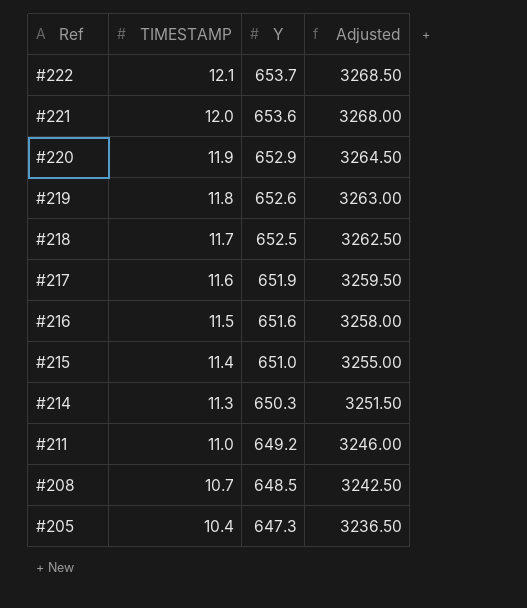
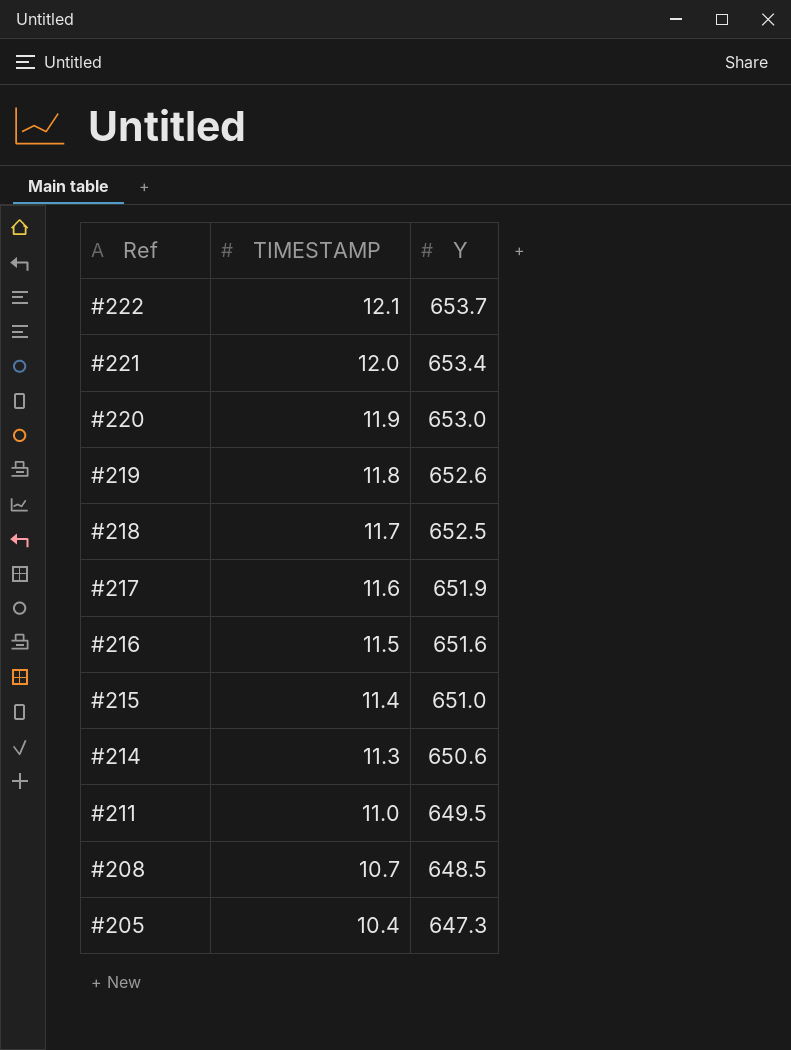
column Adjusted | formula: [Y] * 5 -> none
#221 | Y: 653.6 -> 653.4
#220 | Y: 652.9 -> 653.0
#214 | Y: 650.3 -> 650.6
#211 | Y: 649.2 -> 649.5

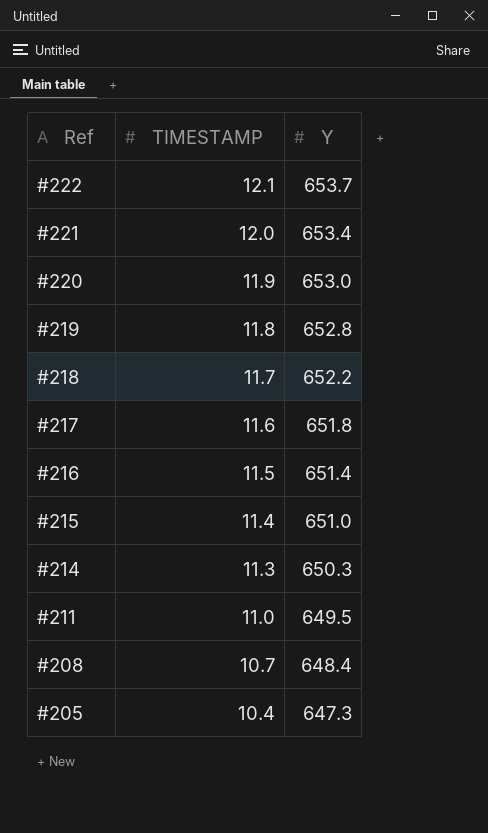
#219 | Y: 652.6 -> 652.8
#218 | Y: 652.5 -> 652.2
#217 | Y: 651.9 -> 651.8
#216 | Y: 651.6 -> 651.4
#214 | Y: 650.6 -> 650.3
#208 | Y: 648.5 -> 648.4

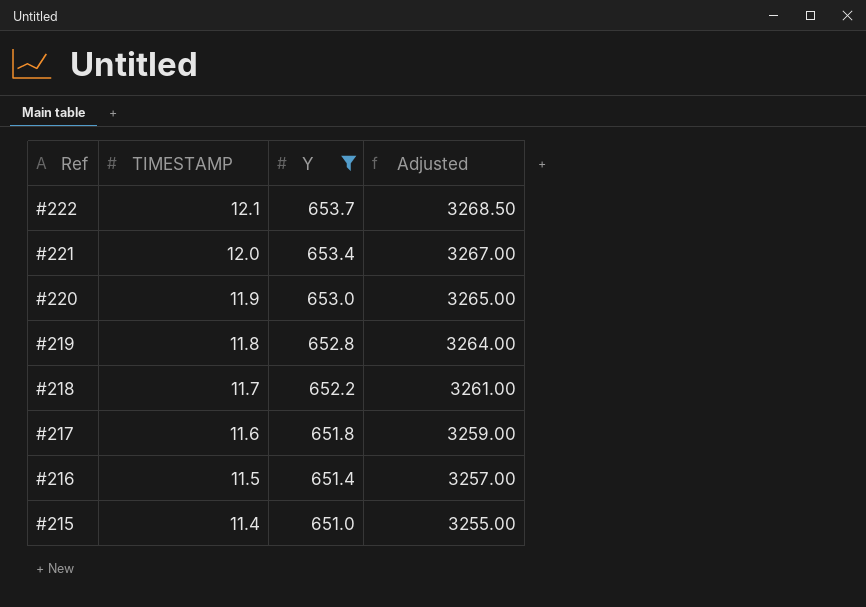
filter: none -> Y >= 651.0
column Adjusted | formula: none -> [Y] * 5

